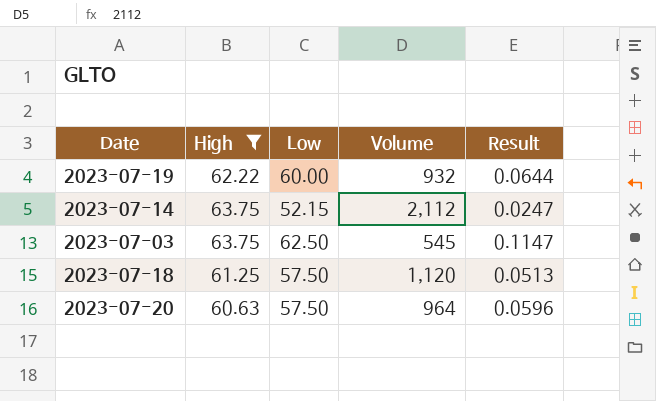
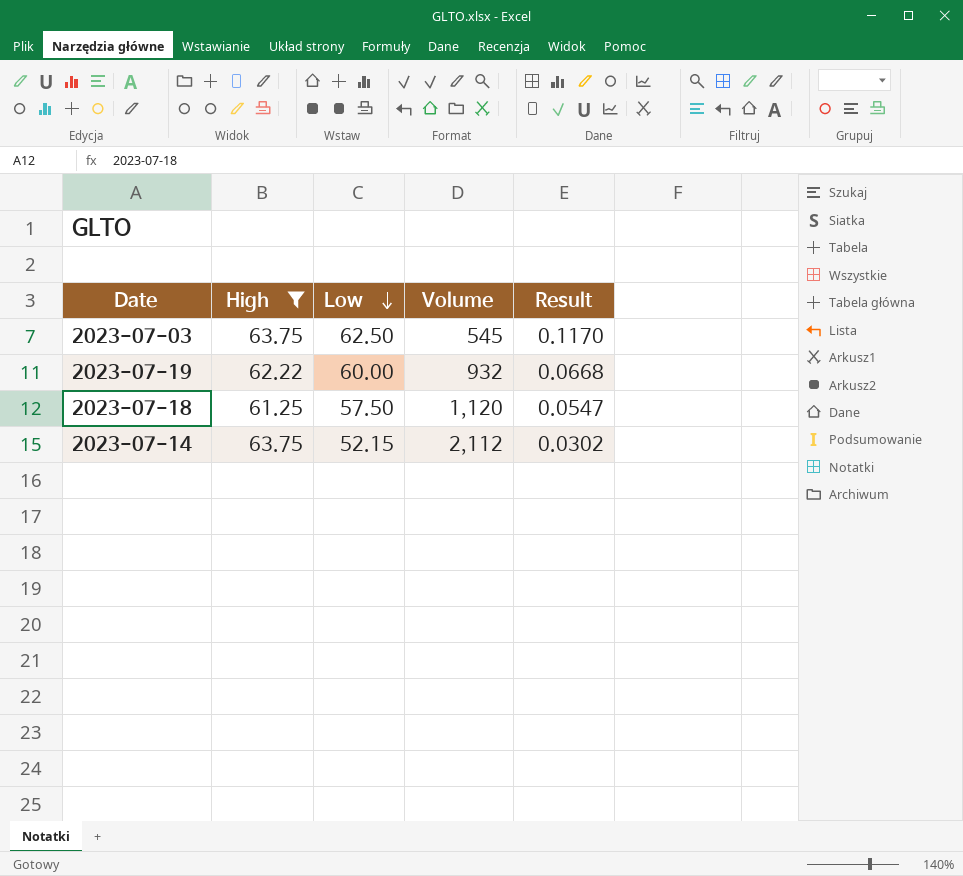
row order: none -> Low descending
column Result | formula: [Low] / [Volume] -> [High] / [Volume]
row 2023-07-20: 60.63 | 57.50 | 964 | 0.0596 -> none

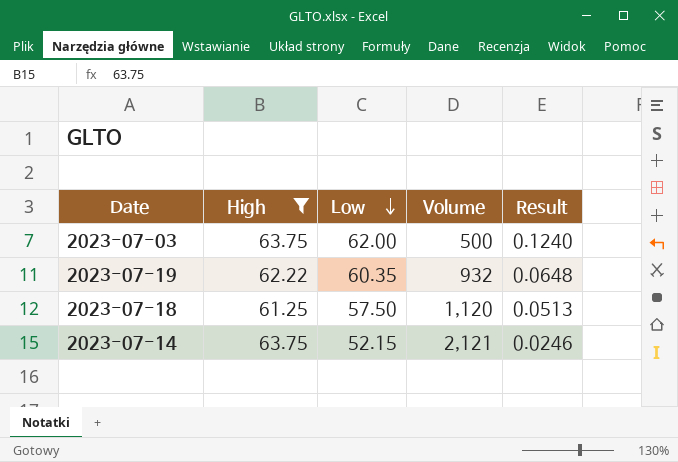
column Result | formula: [High] / [Volume] -> [Low] / [Volume]
2023-07-03 | Low: 62.50 -> 62.00
2023-07-03 | Volume: 545 -> 500
2023-07-19 | Low: 60.00 -> 60.35
2023-07-14 | Volume: 2,112 -> 2,121

